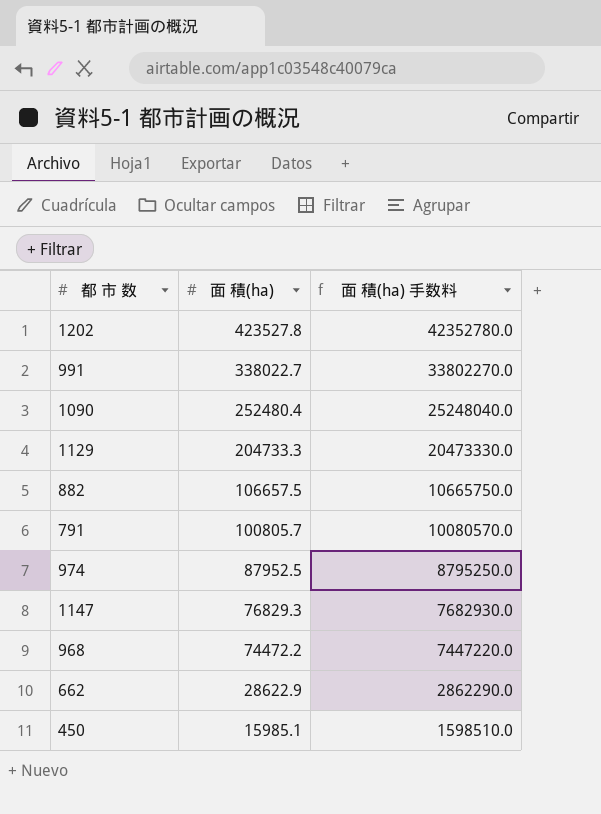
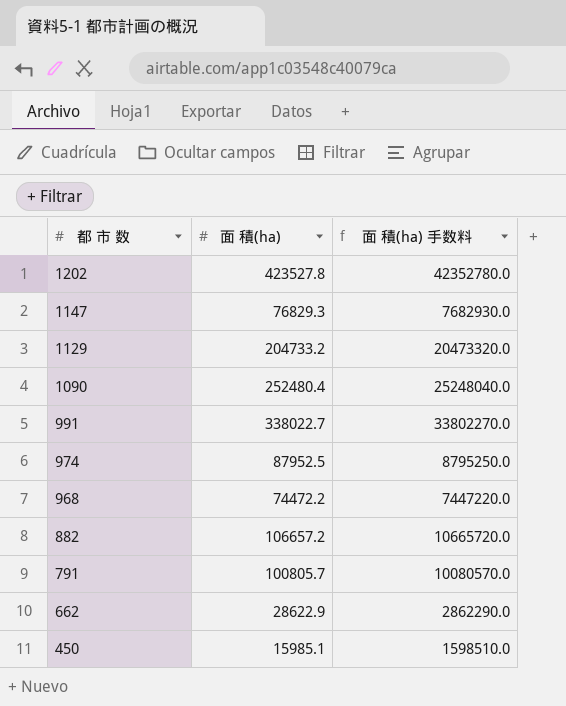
row order: 面 積(ha) descending -> 都 市 数 descending
1129 | 面 積(ha): 204733.3 -> 204733.2
1129 | 面 積(ha) 手数料: 20473330.0 -> 20473320.0
882 | 面 積(ha): 106657.5 -> 106657.2
882 | 面 積(ha) 手数料: 10665750.0 -> 10665720.0

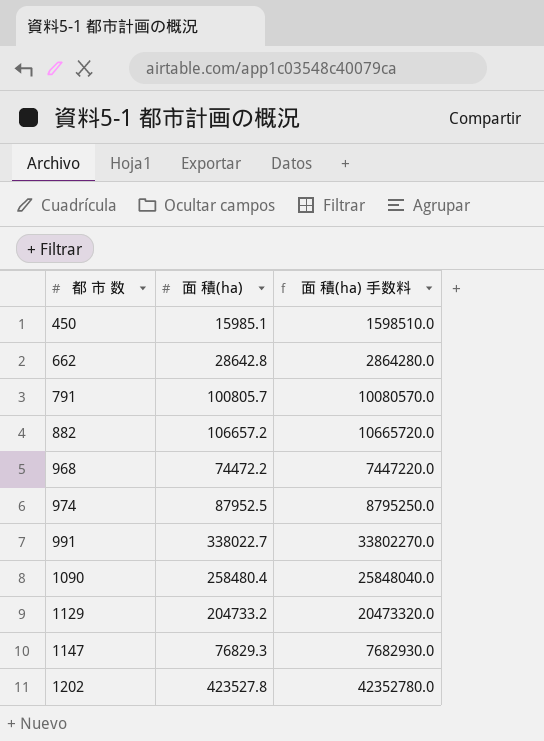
row order: 都 市 数 descending -> 都 市 数 ascending
662 | 面 積(ha): 28622.9 -> 28642.8
662 | 面 積(ha) 手数料: 2862290.0 -> 2864280.0
1090 | 面 積(ha): 252480.4 -> 258480.4
1090 | 面 積(ha) 手数料: 25248040.0 -> 25848040.0

